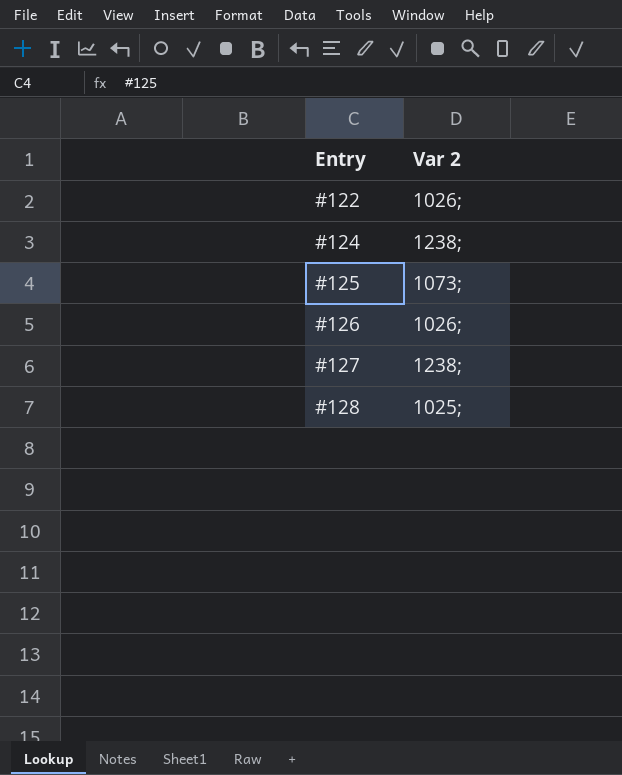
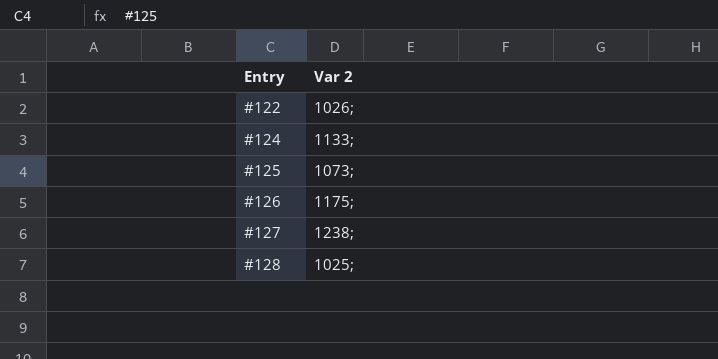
#124 | Var 2: 1238; -> 1133;
#126 | Var 2: 1026; -> 1175;

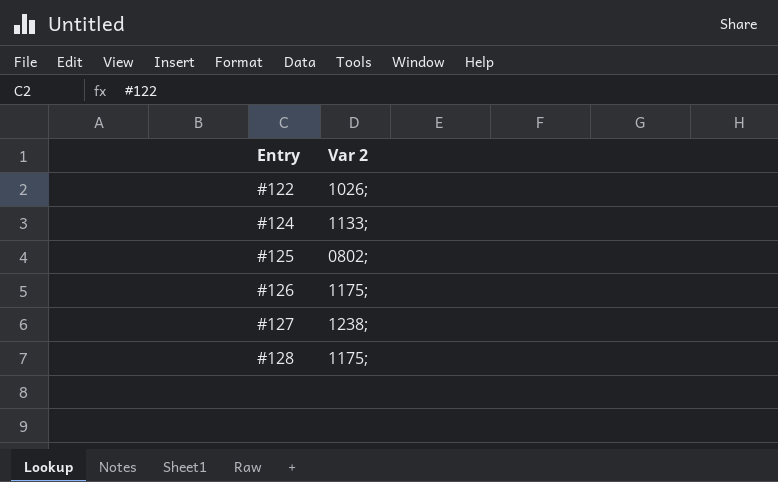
#125 | Var 2: 1073; -> 0802;
#128 | Var 2: 1025; -> 1175;

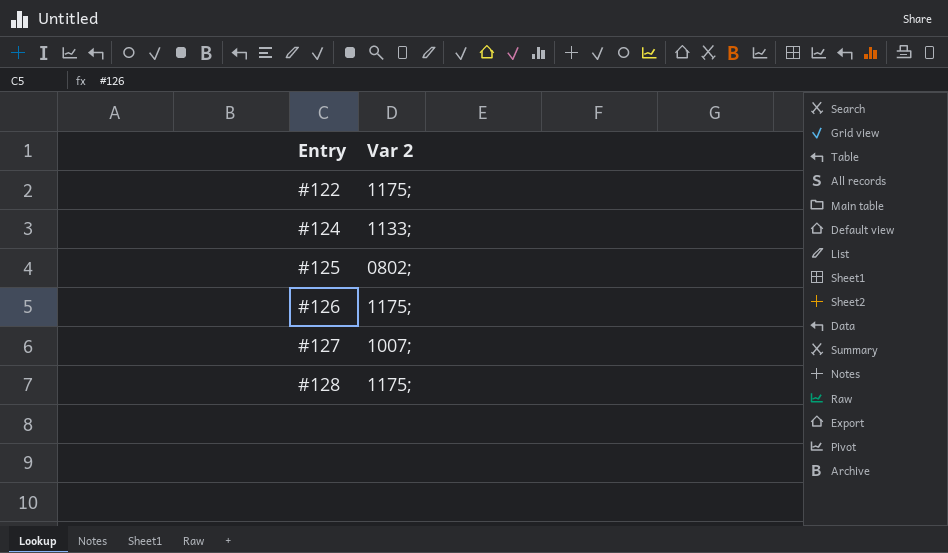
#122 | Var 2: 1026; -> 1175;
#127 | Var 2: 1238; -> 1007;

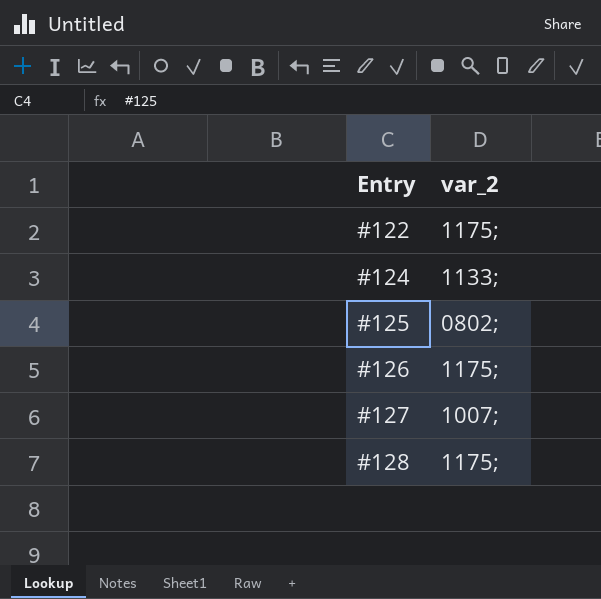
column name: Var 2 -> var_2

